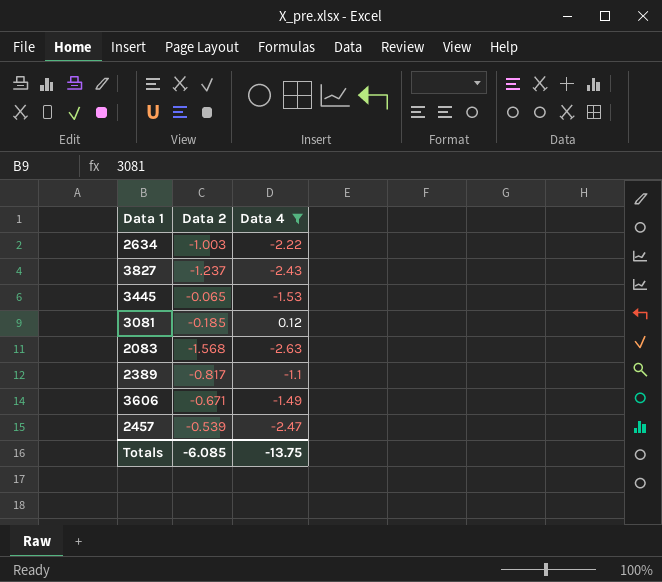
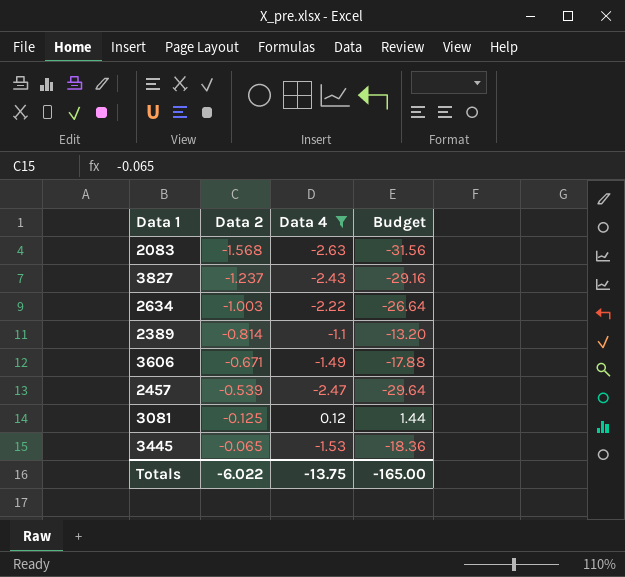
row order: none -> Data 2 ascending
column Budget | formula: none -> [Data 4] * 12
2389 | Data 2: -0.817 -> -0.814
3081 | Data 2: -0.185 -> -0.125
Totals | Data 2: -6.085 -> -6.022

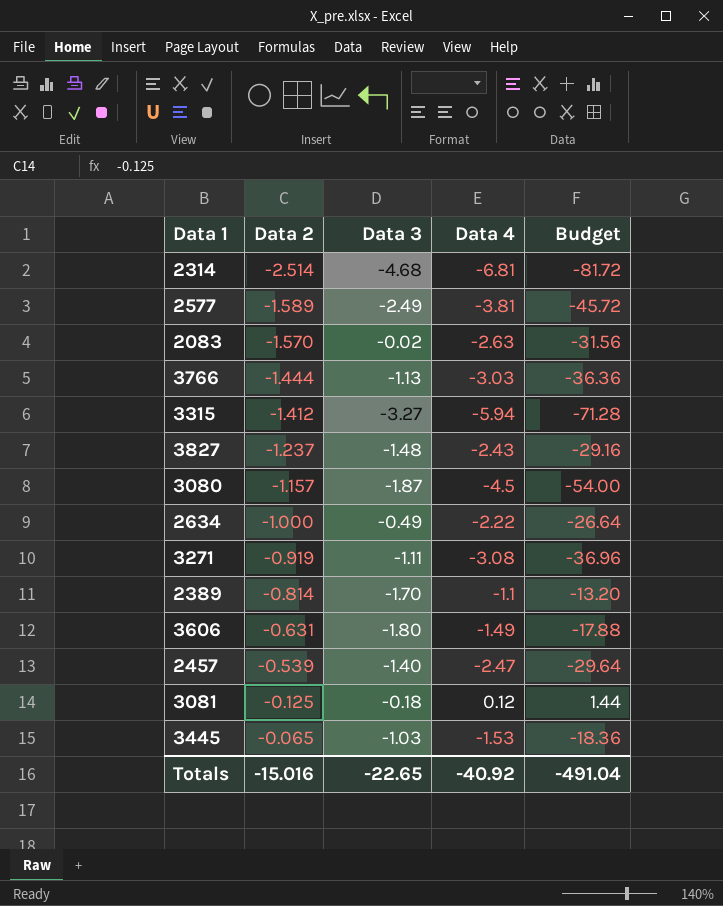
filter: Data 4 >= -2.63 -> none
column Data 3 | position: none -> 3
2083 | Data 2: -1.568 -> -1.570
2634 | Data 2: -1.003 -> -1.000
3606 | Data 2: -0.671 -> -0.631
Totals | Data 2: -6.022 -> -15.016
Totals | Data 4: -13.75 -> -40.92
Totals | Budget: -165.00 -> -491.04

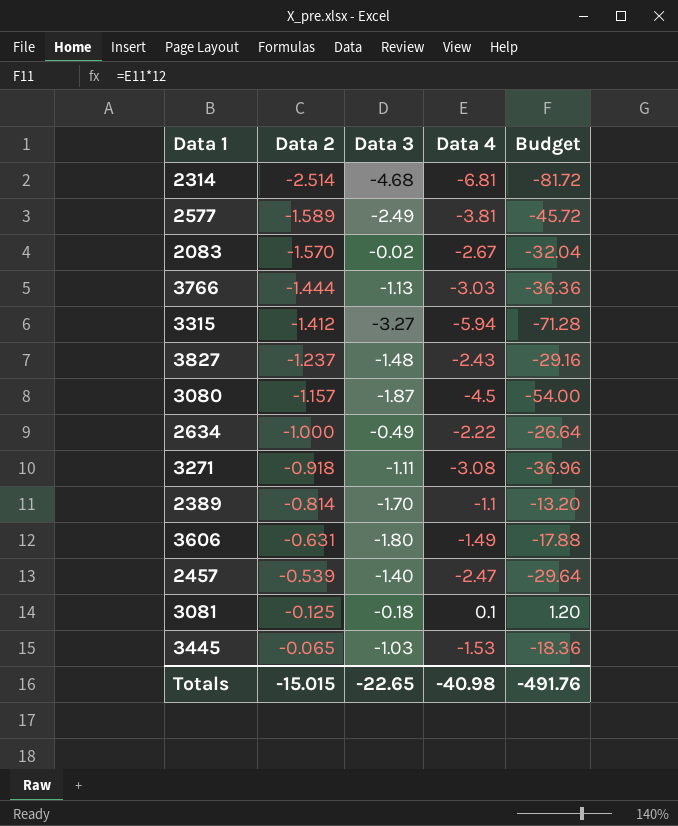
2083 | Data 4: -2.63 -> -2.67
2083 | Budget: -31.56 -> -32.04
3271 | Data 2: -0.919 -> -0.918
3081 | Data 4: 0.12 -> 0.1
3081 | Budget: 1.44 -> 1.20
Totals | Data 2: -15.016 -> -15.015
Totals | Data 4: -40.92 -> -40.98
Totals | Budget: -491.04 -> -491.76

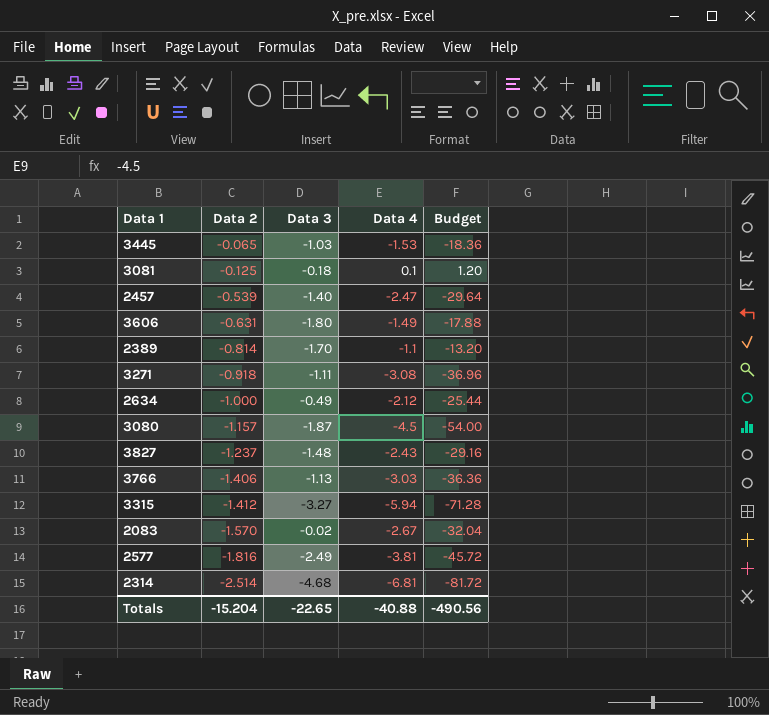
row order: Data 2 ascending -> Data 2 descending
2634 | Data 4: -2.22 -> -2.12
2634 | Budget: -26.64 -> -25.44
3766 | Data 2: -1.444 -> -1.406
2577 | Data 2: -1.589 -> -1.816
Totals | Data 2: -15.015 -> -15.204
Totals | Data 4: -40.98 -> -40.88
Totals | Budget: -491.76 -> -490.56

